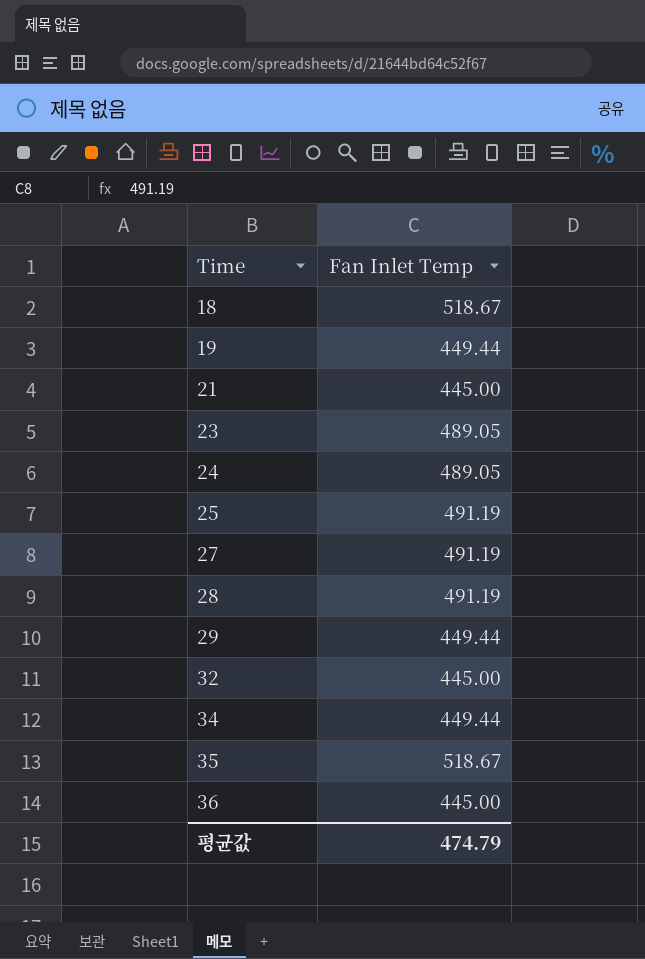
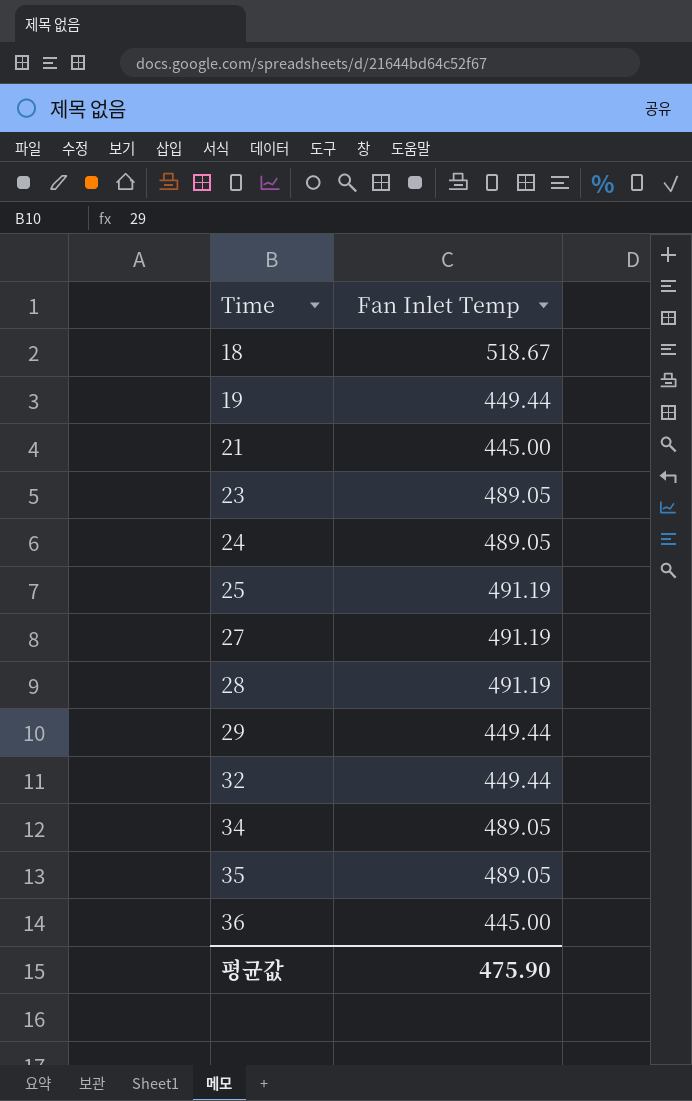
32 | Fan Inlet Temp: 445.00 -> 449.44
34 | Fan Inlet Temp: 449.44 -> 489.05
35 | Fan Inlet Temp: 518.67 -> 489.05
평균값 | Fan Inlet Temp: 474.79 -> 475.90

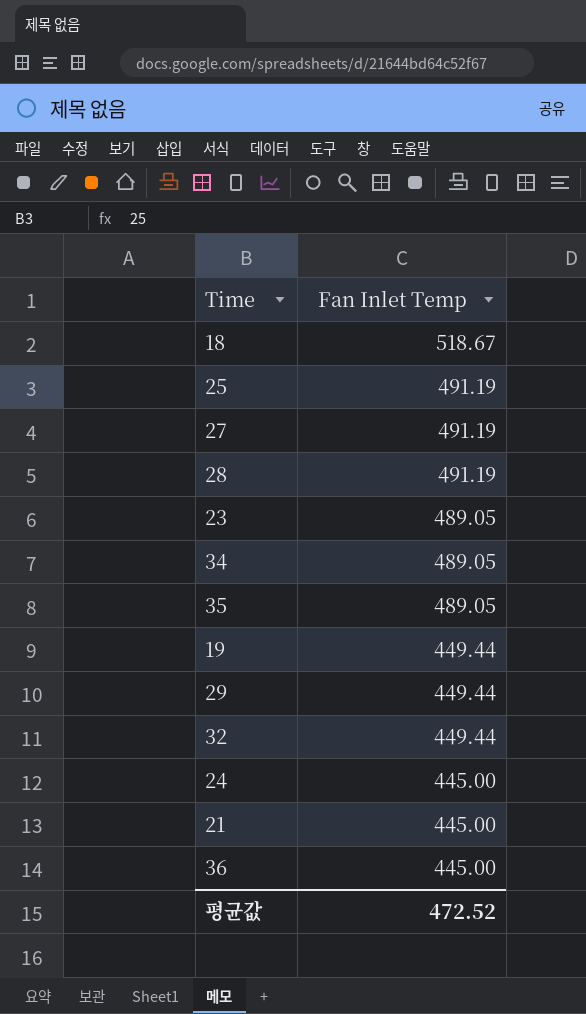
row order: Time ascending -> Fan Inlet Temp descending
24 | Fan Inlet Temp: 489.05 -> 445.00
평균값 | Fan Inlet Temp: 475.90 -> 472.52

